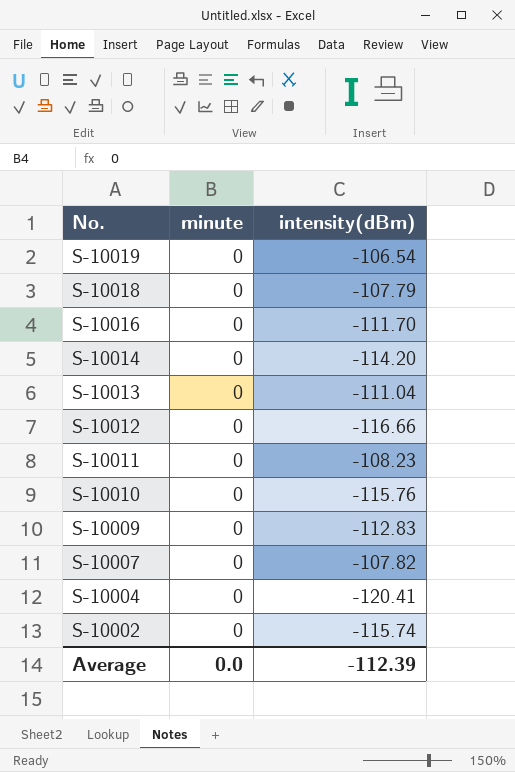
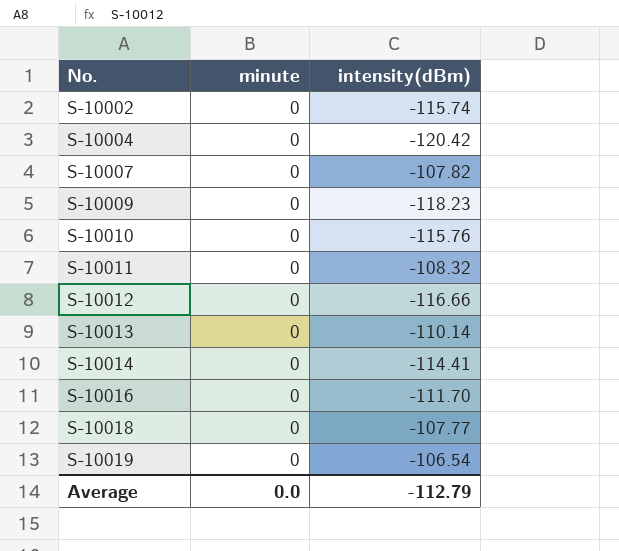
row order: No. descending -> No. ascending
S-10004 | intensity(dBm): -120.41 -> -120.42
S-10009 | intensity(dBm): -112.83 -> -118.23
S-10011 | intensity(dBm): -108.23 -> -108.32
S-10013 | intensity(dBm): -111.04 -> -110.14
S-10014 | intensity(dBm): -114.20 -> -114.41
S-10018 | intensity(dBm): -107.79 -> -107.77
Average | intensity(dBm): -112.39 -> -112.79

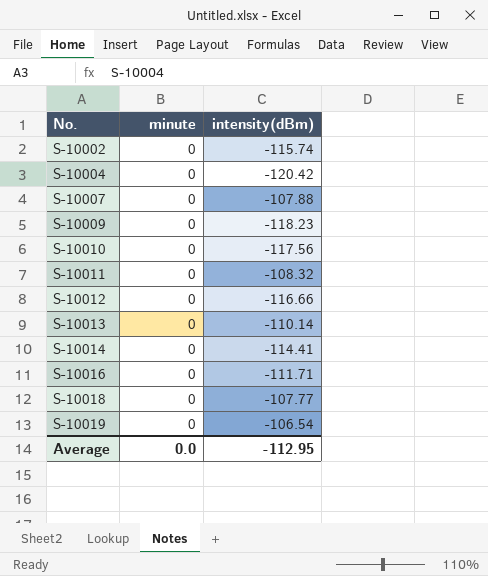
S-10007 | intensity(dBm): -107.82 -> -107.88
S-10010 | intensity(dBm): -115.76 -> -117.56
S-10016 | intensity(dBm): -111.70 -> -111.71
Average | intensity(dBm): -112.79 -> -112.95

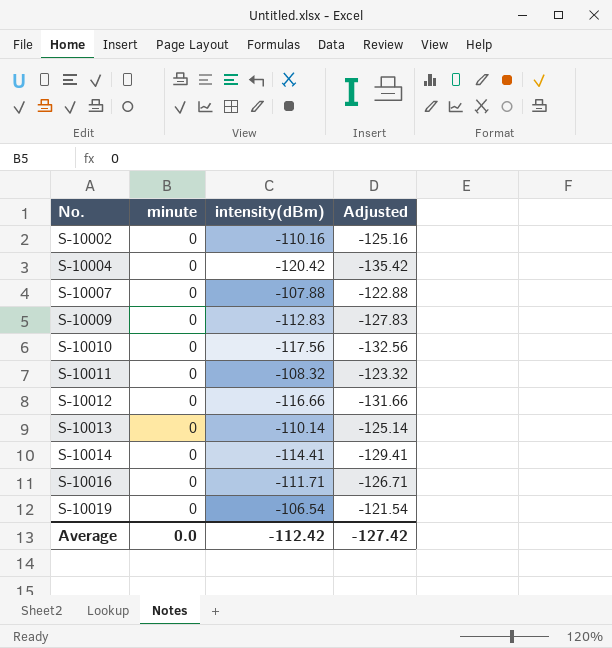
column Adjusted | formula: none -> [intensity(dBm)] - 15
row S-10018: 0 | -107.77 -> none
S-10002 | intensity(dBm): -115.74 -> -110.16
S-10009 | intensity(dBm): -118.23 -> -112.83
Average | intensity(dBm): -112.95 -> -112.42

